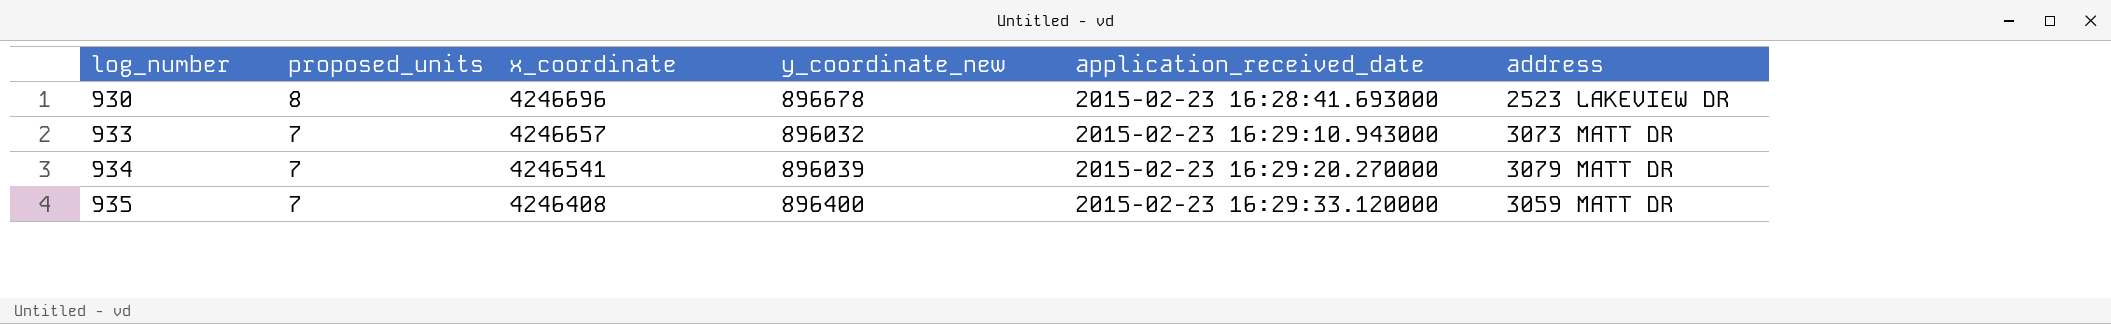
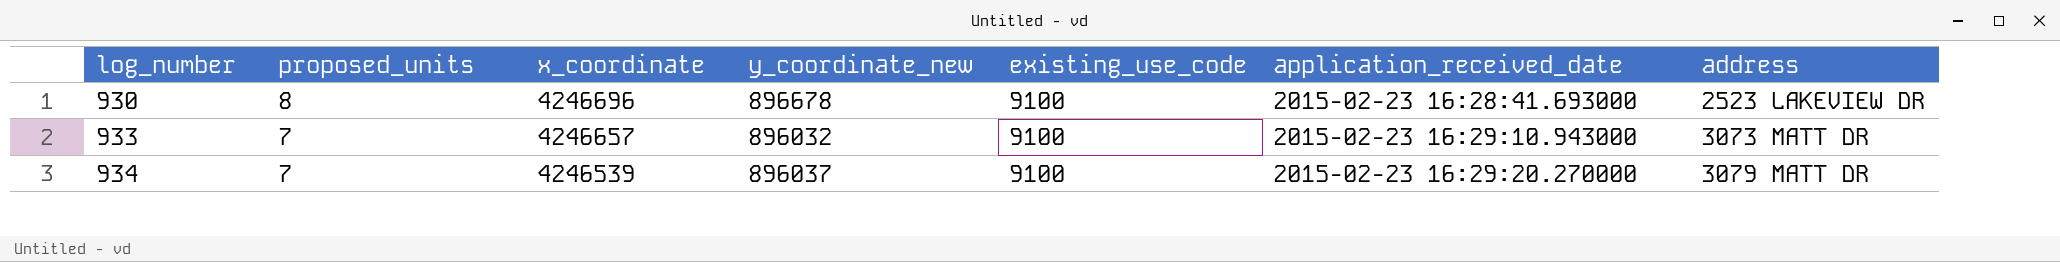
column existing_use_code | position: none -> 5
row 935: 7 | 4246408 | 896400 | 2015-02-23 16:29:33.120000 | 3059 MATT DR -> none
934 | x_coordinate: 4246541 -> 4246539
934 | y_coordinate_new: 896039 -> 896037

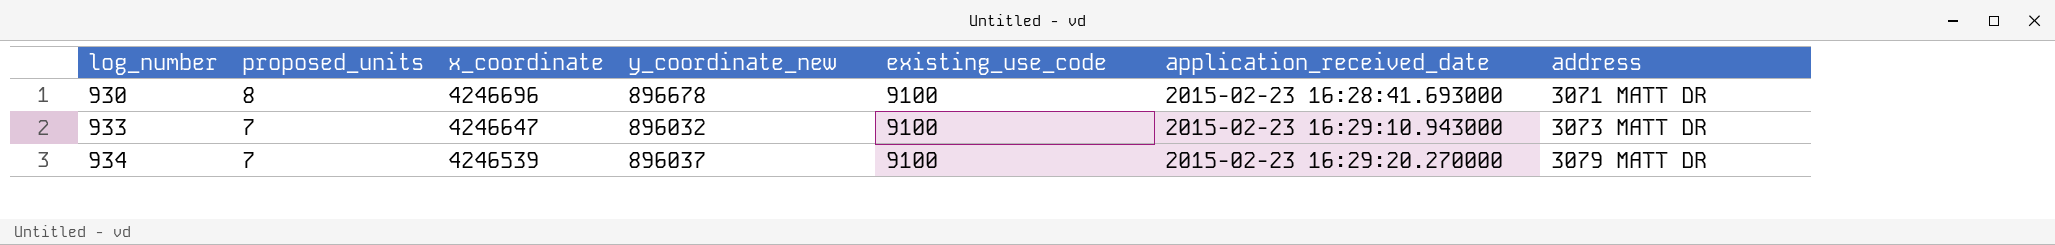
930 | address: 2523 LAKEVIEW DR -> 3071 MATT DR
933 | x_coordinate: 4246657 -> 4246647

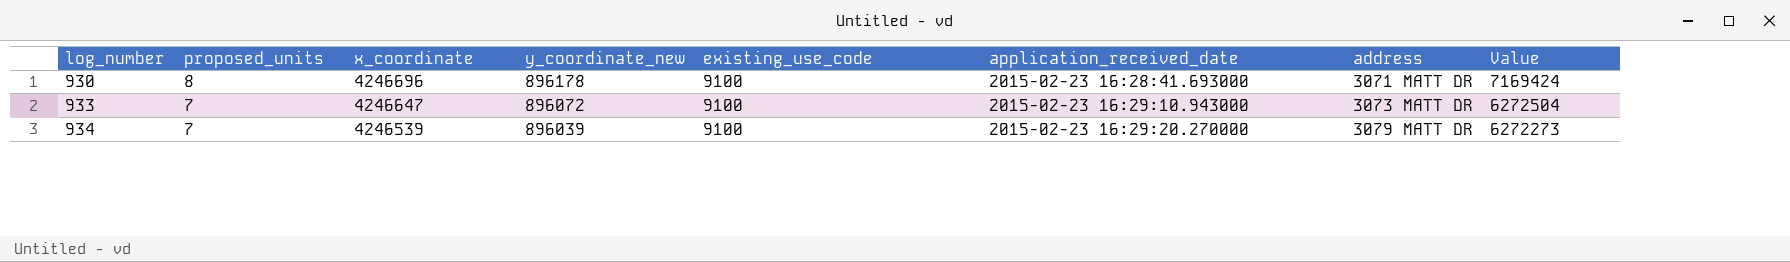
column Value | formula: none -> [proposed_units] * [y_coordinate_new]
930 | y_coordinate_new: 896678 -> 896178
933 | y_coordinate_new: 896032 -> 896072
934 | y_coordinate_new: 896037 -> 896039

